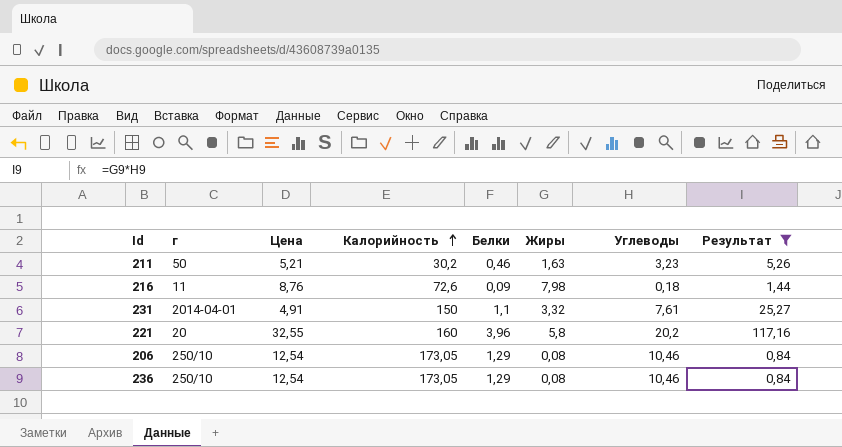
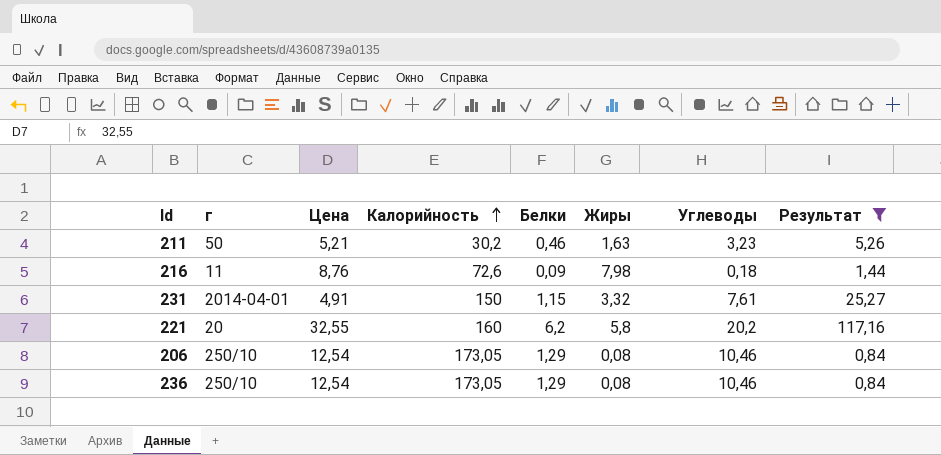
231 | Белки: 1,1 -> 1,15
221 | Белки: 3,96 -> 6,2

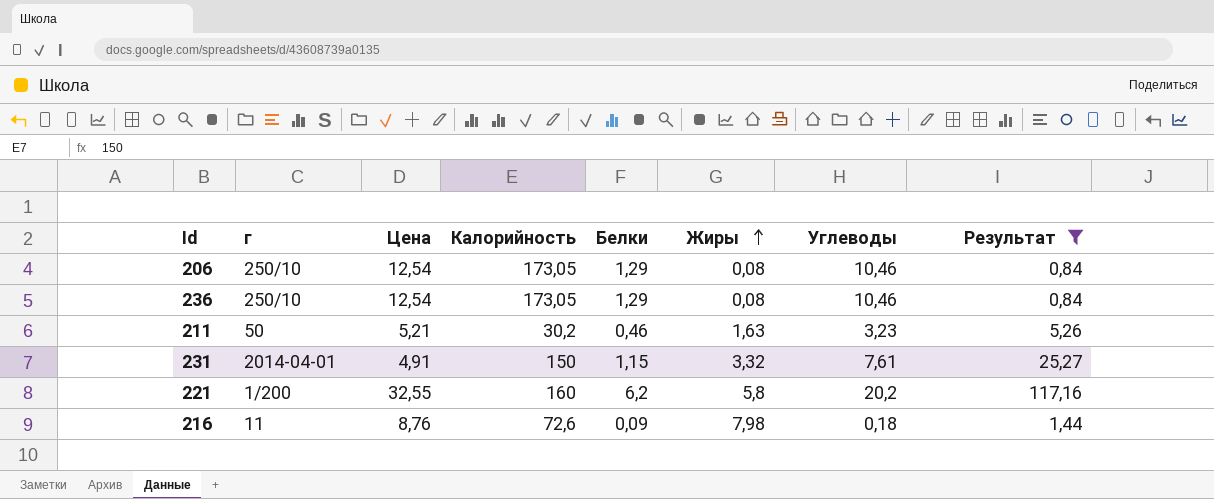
row order: Калорийность ascending -> Жиры ascending
221 | г: 20 -> 1/200

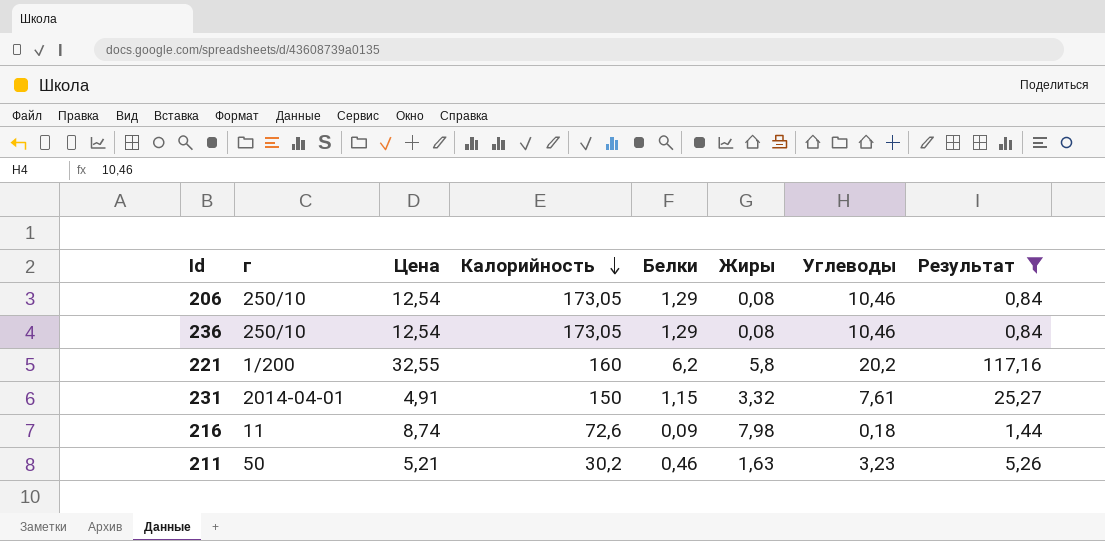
row order: Жиры ascending -> Калорийность descending
216 | Цена: 8,76 -> 8,74

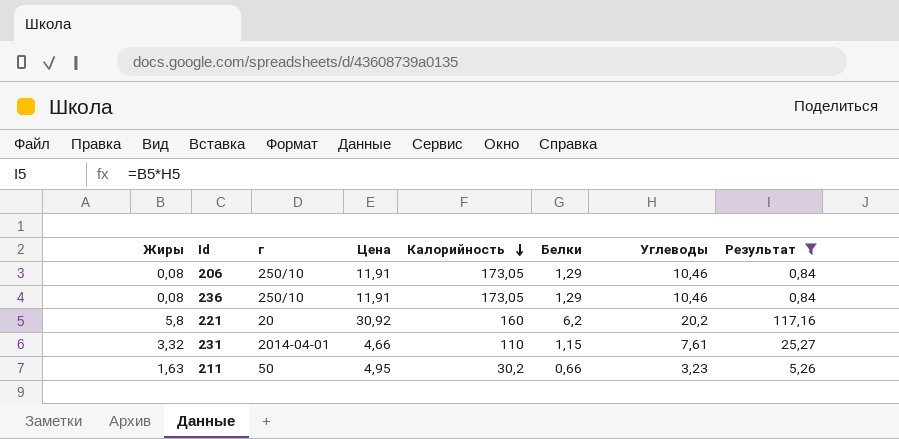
column Жиры | position: 6 -> 1
row 216: 11 | 8,74 | 72,6 | 0,09 | 7,98 | 0,18 | 1,44 -> none
206 | Цена: 12,54 -> 11,91
236 | Цена: 12,54 -> 11,91
221 | г: 1/200 -> 20
221 | Цена: 32,55 -> 30,92
231 | Цена: 4,91 -> 4,66
231 | Калорийность: 150 -> 110
211 | Цена: 5,21 -> 4,95
211 | Белки: 0,46 -> 0,66

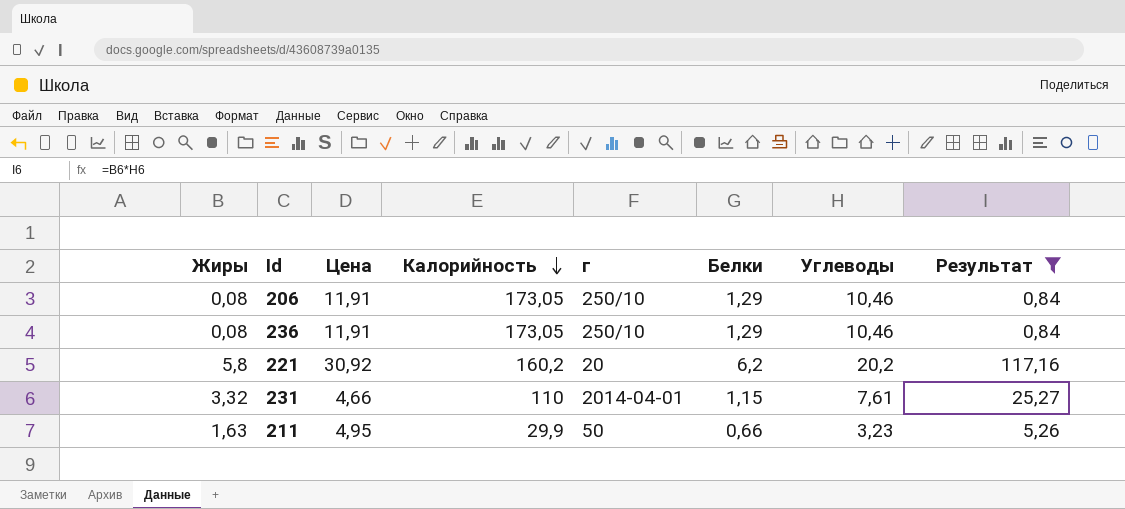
column г | position: 3 -> 5
221 | Калорийность: 160 -> 160,2
211 | Калорийность: 30,2 -> 29,9

